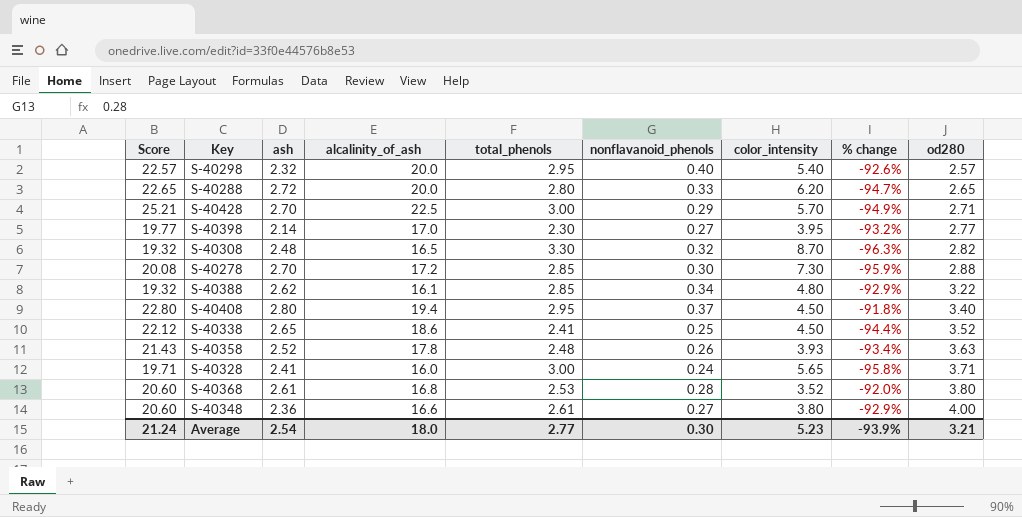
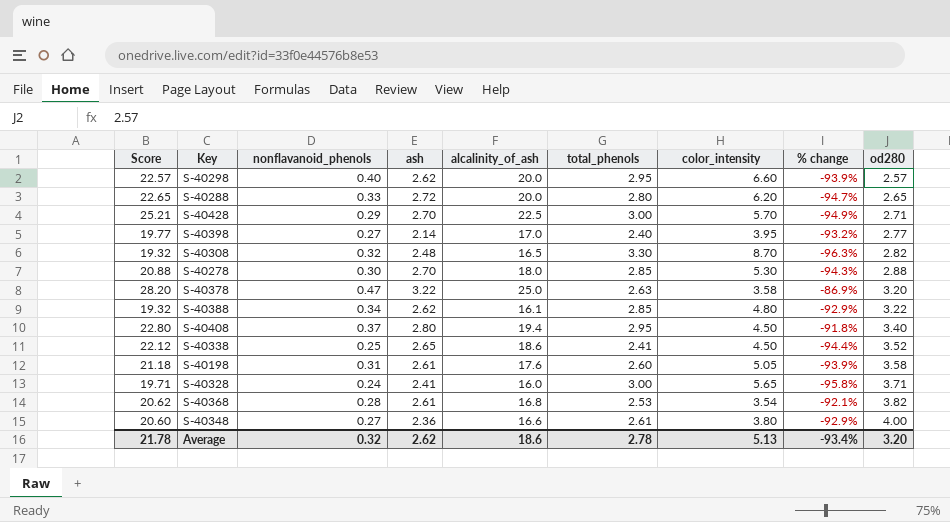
column nonflavanoid_phenols | position: 6 -> 3
row S-40358: 21.43 | 2.52 | 17.8 | 2.48 | 0.26 | 3.93 | -93.4% | 3.63 -> none
S-40298 | ash: 2.32 -> 2.62
S-40298 | color_intensity: 5.40 -> 6.60
S-40298 | % change: -92.6% -> -93.9%
S-40398 | total_phenols: 2.30 -> 2.40
S-40278 | Score: 20.08 -> 20.88
S-40278 | alcalinity_of_ash: 17.2 -> 18.0
S-40278 | color_intensity: 7.30 -> 5.30
S-40278 | % change: -95.9% -> -94.3%
row S-40378: none -> 28.20 | 0.47 | 3.22 | 25.0 | 2.63 | 3.58 | -86.9% | 3.20
row S-40198: none -> 21.18 | 0.31 | 2.61 | 17.6 | 2.60 | 5.05 | -93.9% | 3.58
S-40368 | Score: 20.60 -> 20.62
S-40368 | color_intensity: 3.52 -> 3.54
S-40368 | % change: -92.0% -> -92.1%
S-40368 | od280: 3.80 -> 3.82
Average | Score: 21.24 -> 21.78
Average | nonflavanoid_phenols: 0.30 -> 0.32
Average | ash: 2.54 -> 2.62
Average | alcalinity_of_ash: 18.0 -> 18.6
Average | total_phenols: 2.77 -> 2.78
Average | color_intensity: 5.23 -> 5.13
Average | % change: -93.9% -> -93.4%
Average | od280: 3.21 -> 3.20

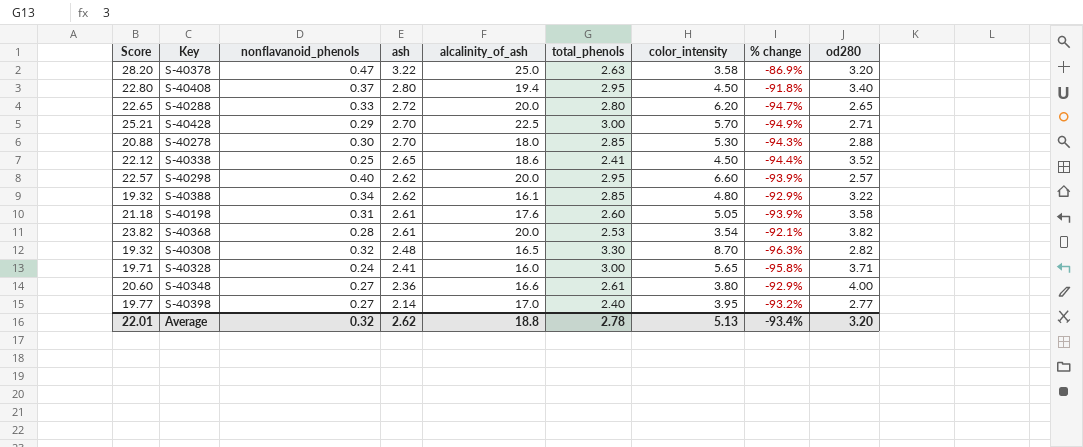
row order: od280 ascending -> ash descending
S-40368 | Score: 20.62 -> 23.82
S-40368 | alcalinity_of_ash: 16.8 -> 20.0
Average | Score: 21.78 -> 22.01
Average | alcalinity_of_ash: 18.6 -> 18.8

